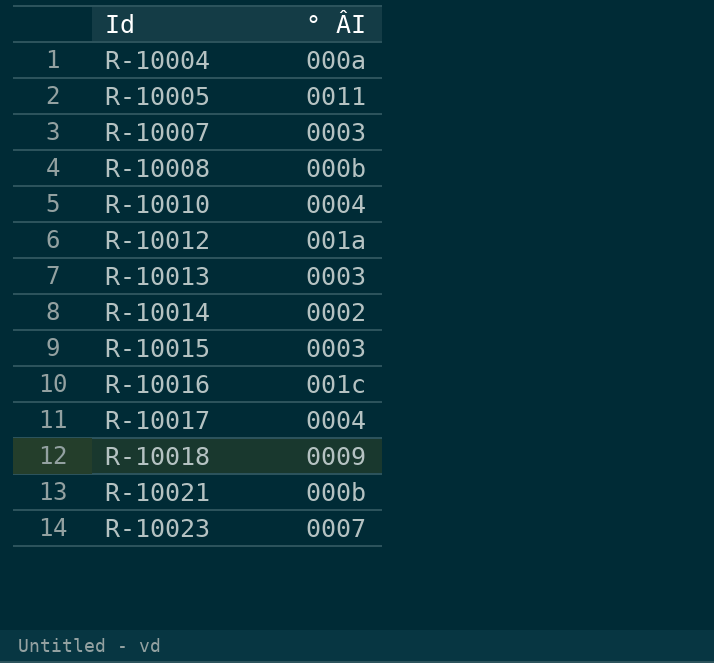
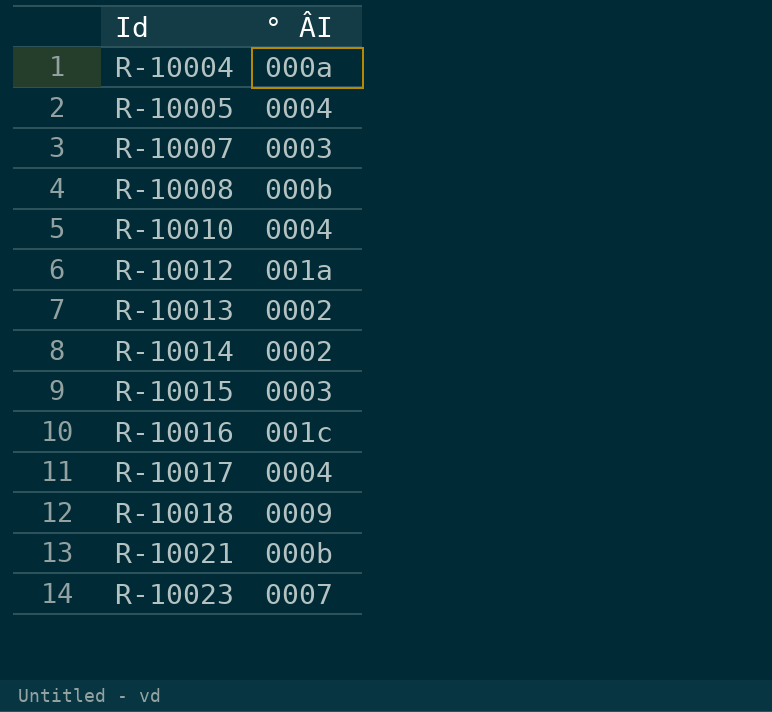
R-10005 | ° ÂI: 0011 -> 0004
R-10013 | ° ÂI: 0003 -> 0002

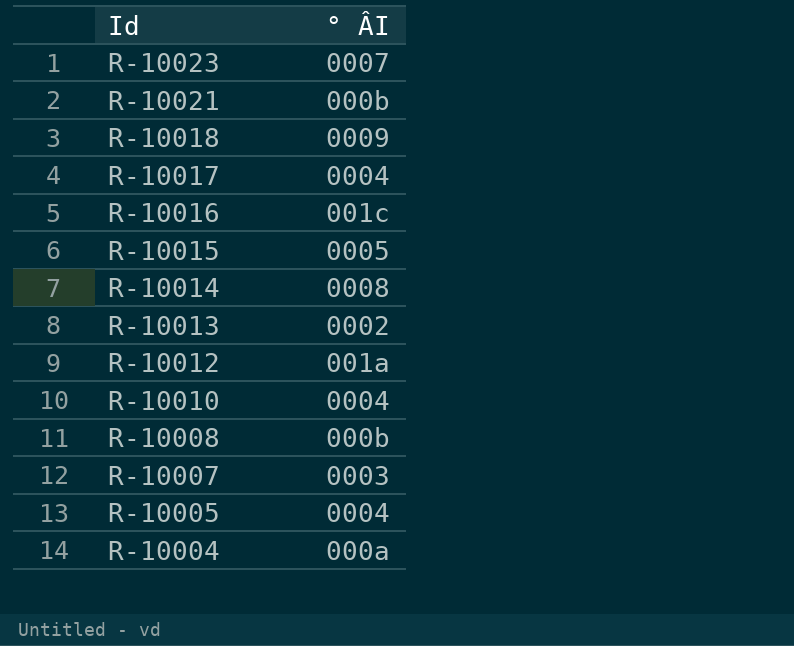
row order: Id ascending -> Id descending
R-10015 | ° ÂI: 0003 -> 0005
R-10014 | ° ÂI: 0002 -> 0008

